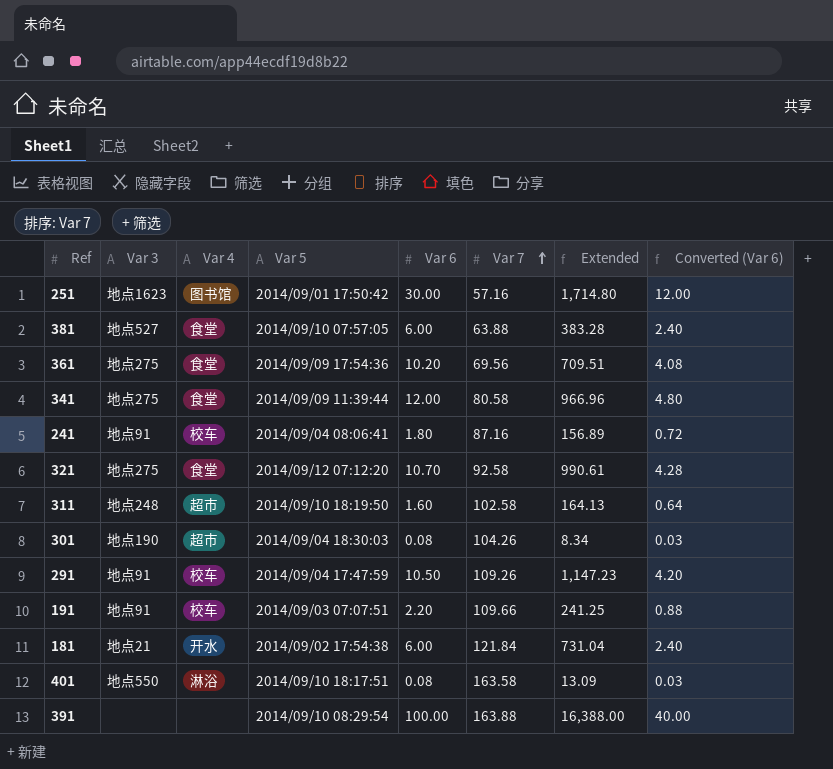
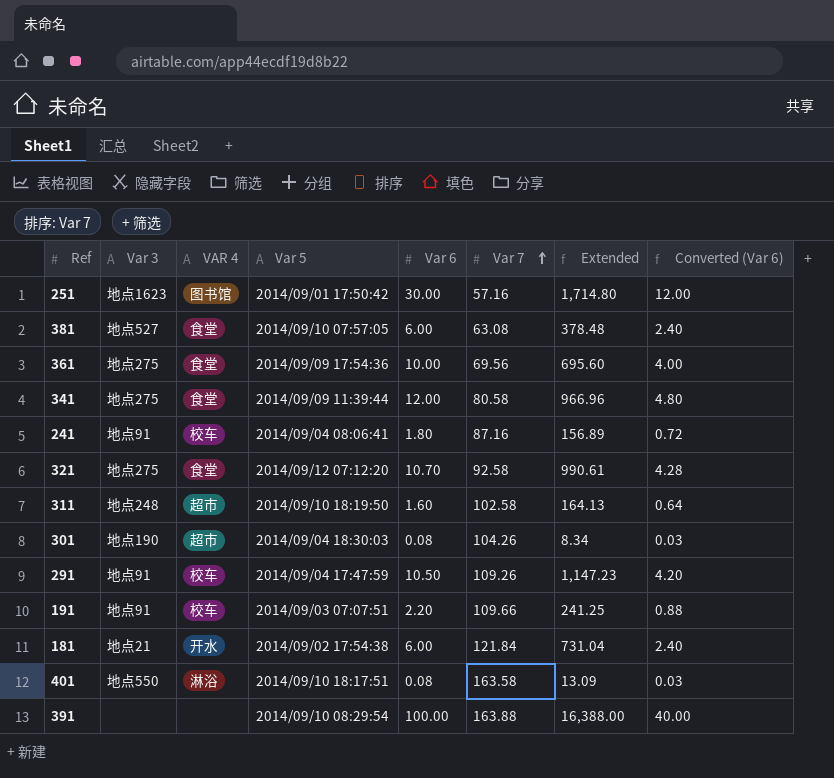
column name: Var 4 -> VAR 4
381 | Var 7: 63.88 -> 63.08
381 | Extended: 383.28 -> 378.48
361 | Var 6: 10.20 -> 10.00
361 | Extended: 709.51 -> 695.60
361 | Converted (Var 6): 4.08 -> 4.00

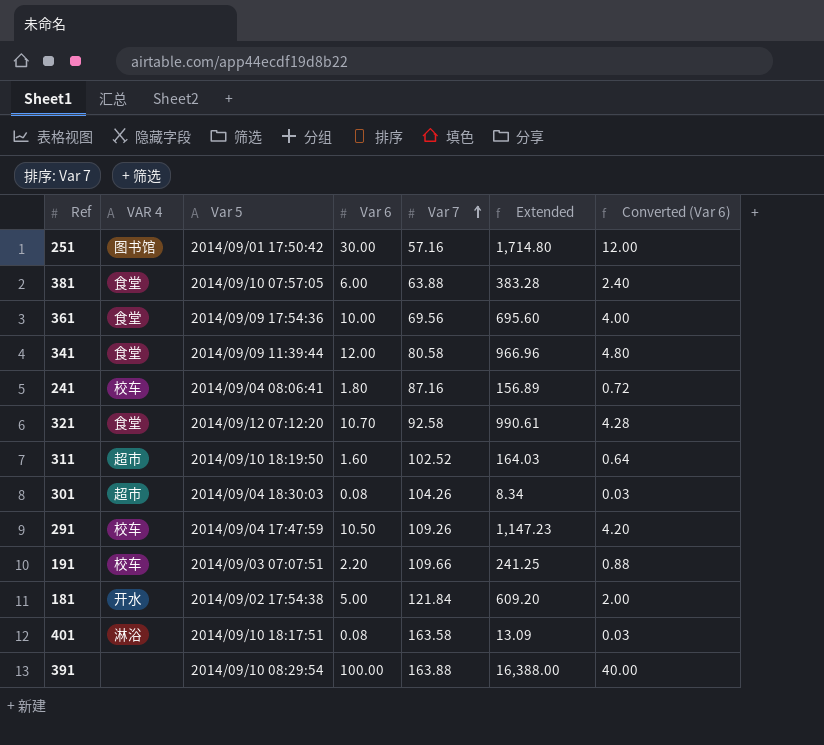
column Var 3 | position: 2 -> none
381 | Var 7: 63.08 -> 63.88
381 | Extended: 378.48 -> 383.28
311 | Var 7: 102.58 -> 102.52
311 | Extended: 164.13 -> 164.03
181 | Var 6: 6.00 -> 5.00
181 | Extended: 731.04 -> 609.20
181 | Converted (Var 6): 2.40 -> 2.00

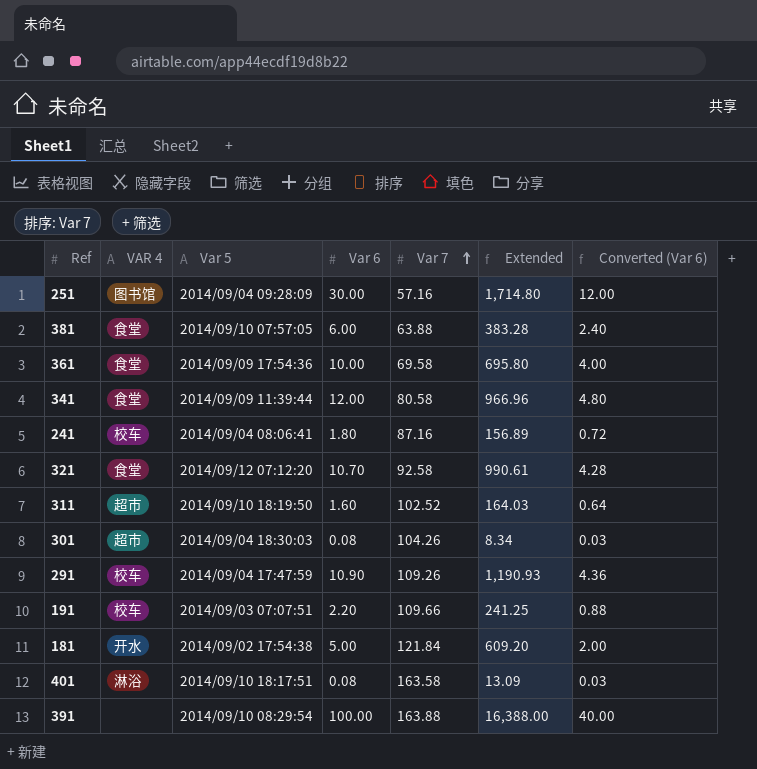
251 | Var 5: 2014/09/01 17:50:42 -> 2014/09/04 09:28:09
361 | Var 7: 69.56 -> 69.58
361 | Extended: 695.60 -> 695.80
291 | Var 6: 10.50 -> 10.90
291 | Extended: 1,147.23 -> 1,190.93
291 | Converted (Var 6): 4.20 -> 4.36

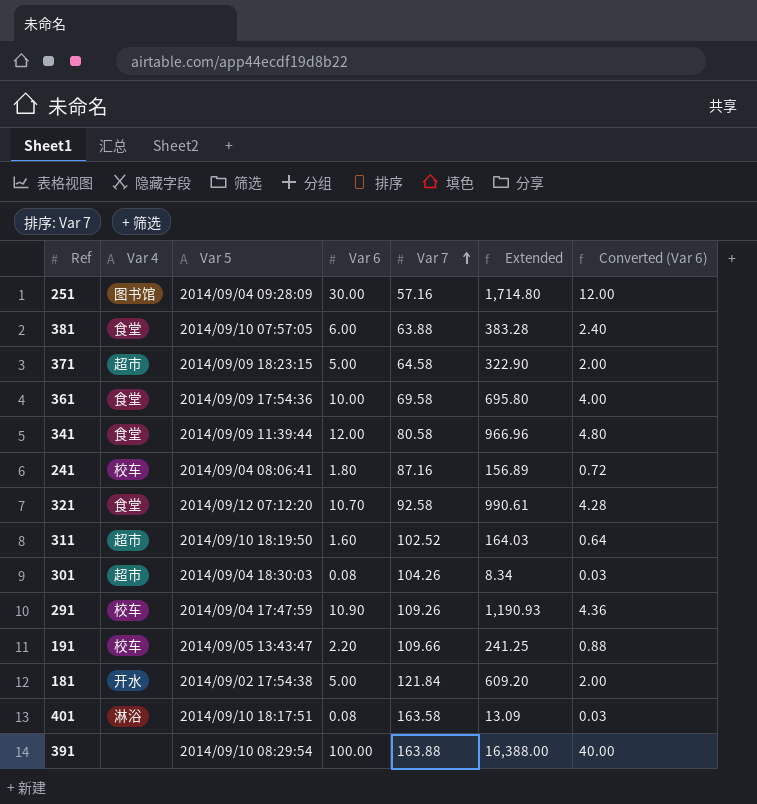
column name: VAR 4 -> Var 4
row 371: none -> 超市 | 2014/09/09 18:23:15 | 5.00 | 64.58 | 322.90 | 2.00
191 | Var 5: 2014/09/03 07:07:51 -> 2014/09/05 13:43:47

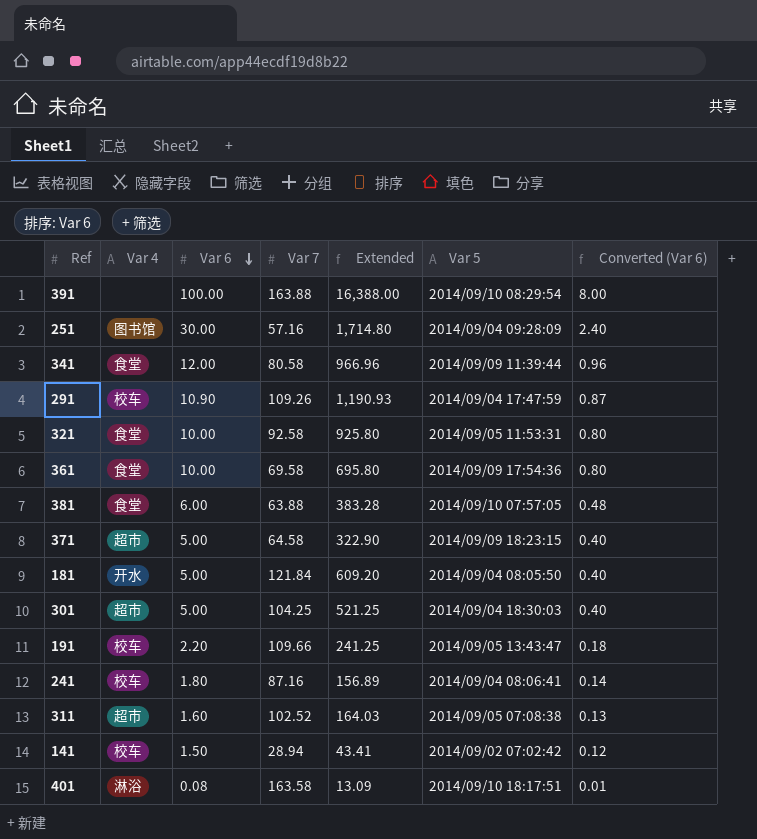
row order: Var 7 ascending -> Var 6 descending
column Var 5 | position: 3 -> 6
column Converted (Var 6) | formula: [Var 6] * 0.4 -> [Var 6] * 0.08
321 | Var 6: 10.70 -> 10.00
321 | Extended: 990.61 -> 925.80
321 | Var 5: 2014/09/12 07:12:20 -> 2014/09/05 11:53:31
181 | Var 5: 2014/09/02 17:54:38 -> 2014/09/04 08:05:50
301 | Var 6: 0.08 -> 5.00
301 | Var 7: 104.26 -> 104.25
301 | Extended: 8.34 -> 521.25
311 | Var 5: 2014/09/10 18:19:50 -> 2014/09/05 07:08:38
row 141: none -> 校车 | 1.50 | 28.94 | 43.41 | 2014/09/02 07:02:42 | 0.12

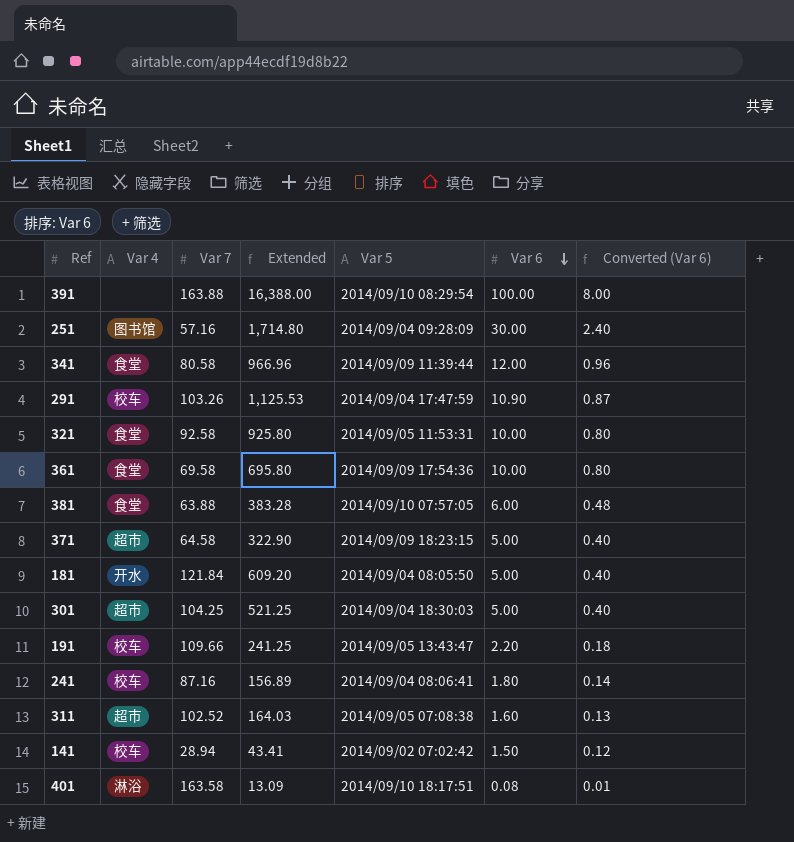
column Var 6 | position: 3 -> 6
291 | Var 7: 109.26 -> 103.26
291 | Extended: 1,190.93 -> 1,125.53

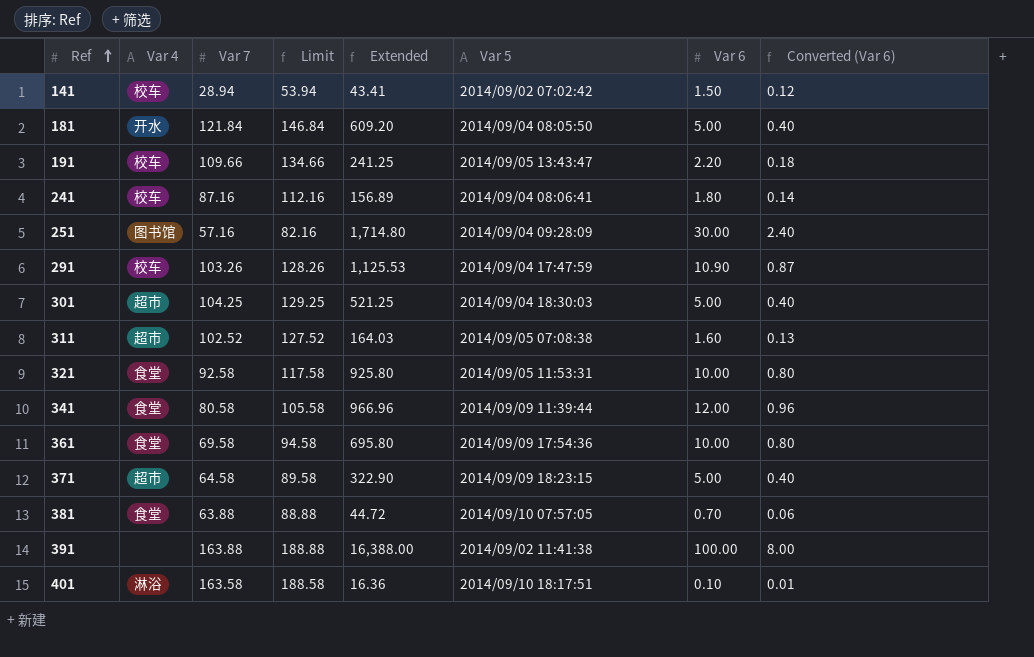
row order: Var 6 descending -> Ref ascending
column Limit | formula: none -> [Var 7] + 25
381 | Extended: 383.28 -> 44.72
381 | Var 6: 6.00 -> 0.70
381 | Converted (Var 6): 0.48 -> 0.06
391 | Var 5: 2014/09/10 08:29:54 -> 2014/09/02 11:41:38
401 | Extended: 13.09 -> 16.36
401 | Var 6: 0.08 -> 0.10

